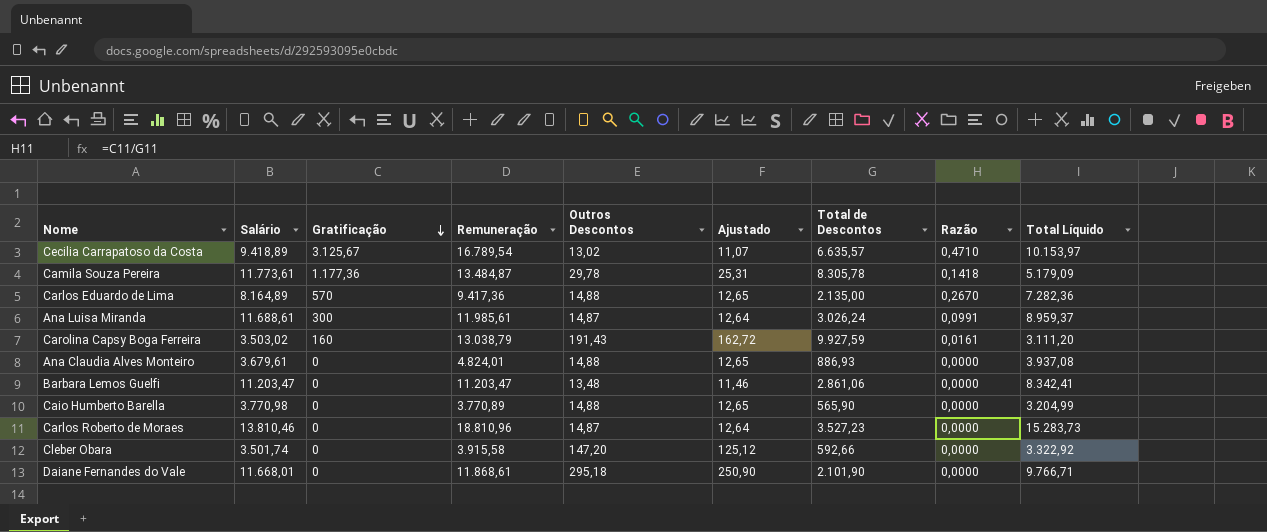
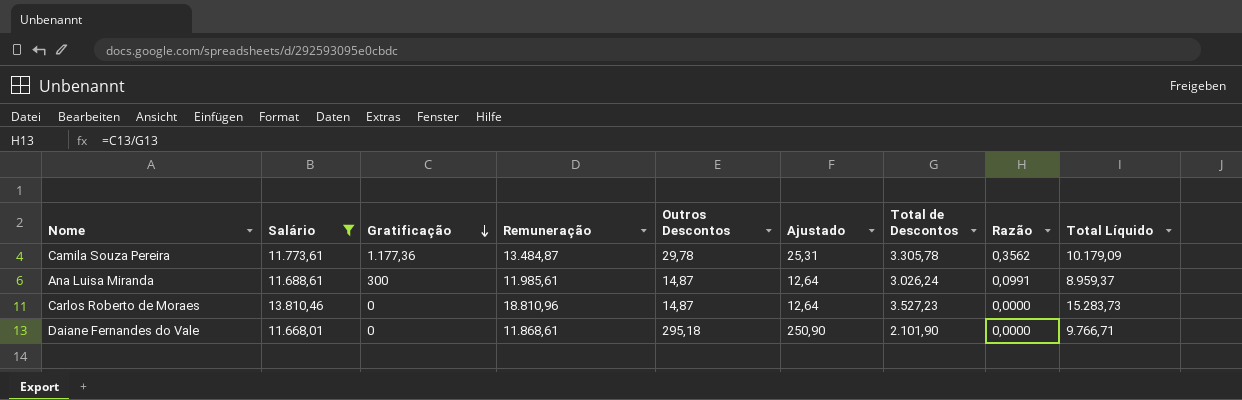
filter: none -> Salário >= 11.668,01
Camila Souza Pereira | Total de Descontos: 8.305,78 -> 3.305,78
Camila Souza Pereira | Razão: 0,1418 -> 0,3562
Camila Souza Pereira | Total Líquido: 5.179,09 -> 10.179,09

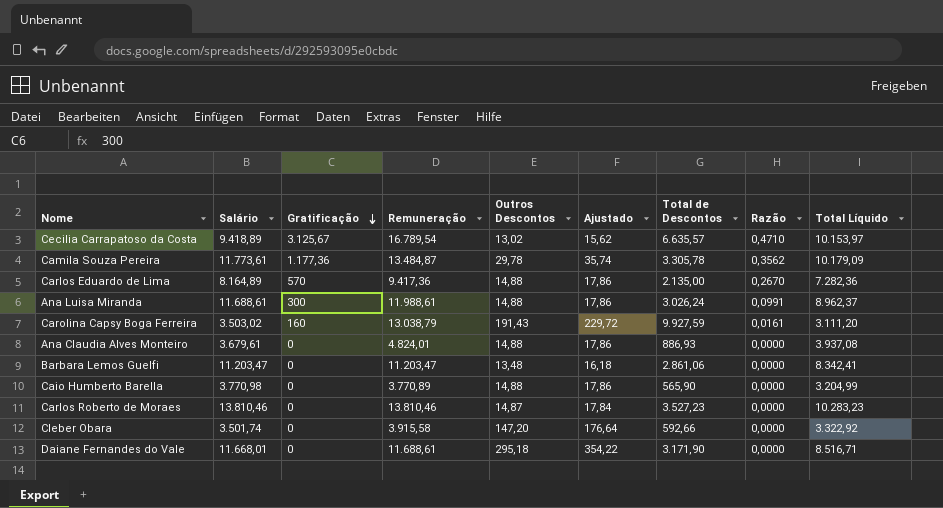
filter: Salário >= 11.668,01 -> none
column Ajustado | formula: [Outros Descontos] * 0,85 -> [Outros Descontos] * 1,2
Ana Luisa Miranda | Remuneração: 11.985,61 -> 11.988,61
Ana Luisa Miranda | Outros Descontos: 14,87 -> 14,88
Ana Luisa Miranda | Total Líquido: 8.959,37 -> 8.962,37
Carlos Roberto de Moraes | Remuneração: 18.810,96 -> 13.810,46
Carlos Roberto de Moraes | Total Líquido: 15.283,73 -> 10.283,23
Daiane Fernandes do Vale | Remuneração: 11.868,61 -> 11.688,61
Daiane Fernandes do Vale | Total de Descontos: 2.101,90 -> 3.171,90
Daiane Fernandes do Vale | Total Líquido: 9.766,71 -> 8.516,71

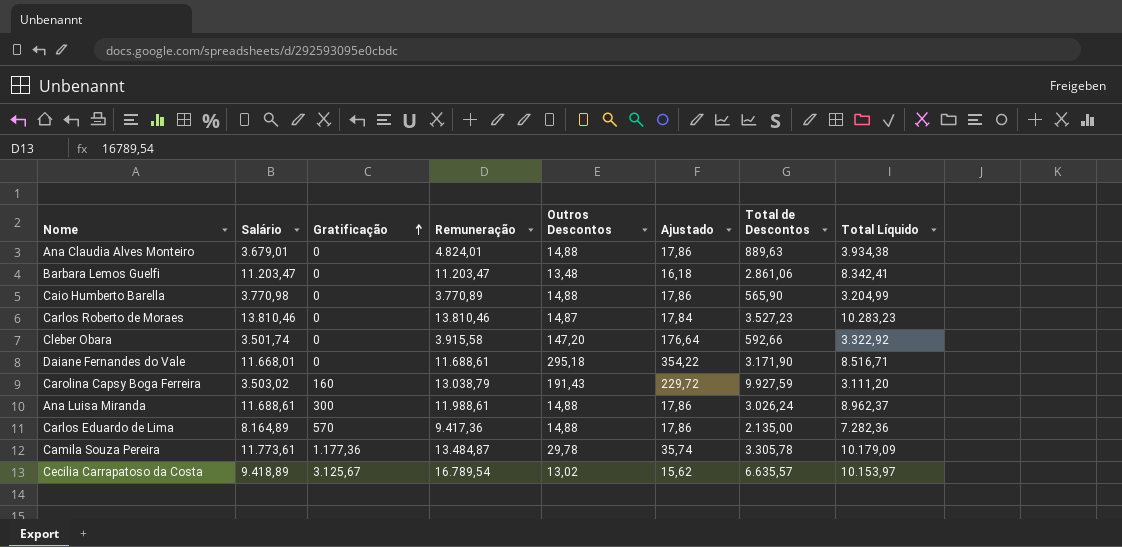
row order: Gratificação descending -> Gratificação ascending
column Razão | formula: [Gratificação] / [Total de Descontos] -> none
Ana Claudia Alves Monteiro | Salário: 3.679,61 -> 3.679,01
Ana Claudia Alves Monteiro | Total de Descontos: 886,93 -> 889,63
Ana Claudia Alves Monteiro | Total Líquido: 3.937,08 -> 3.934,38

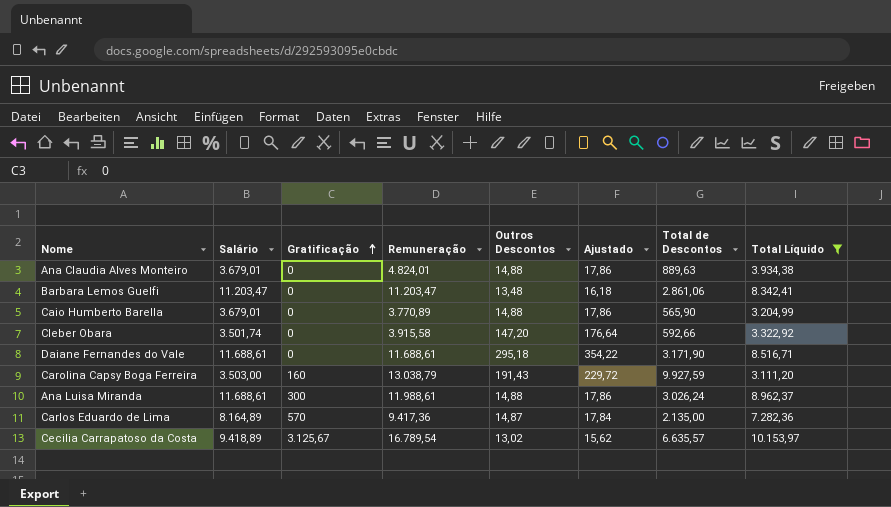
filter: none -> Total Líquido <= 10.153,97
Caio Humberto Barella | Salário: 3.770,98 -> 3.679,01
Daiane Fernandes do Vale | Salário: 11.668,01 -> 11.688,61
Carolina Capsy Boga Ferreira | Salário: 3.503,02 -> 3.503,00
Carlos Eduardo de Lima | Outros Descontos: 14,88 -> 14,87
Carlos Eduardo de Lima | Ajustado: 17,86 -> 17,84

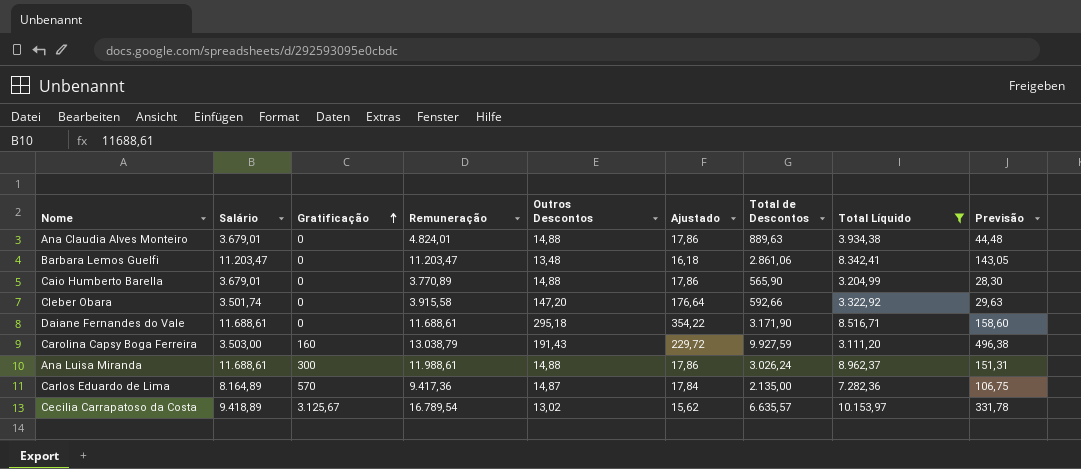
column Previsão | formula: none -> [Total de Descontos] * 0,05

